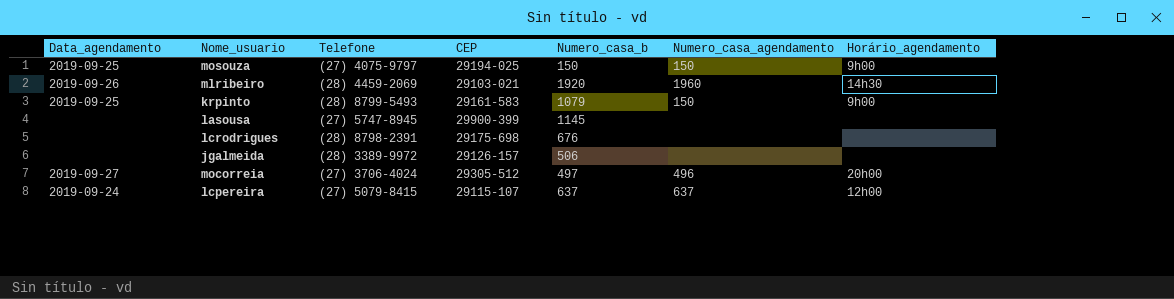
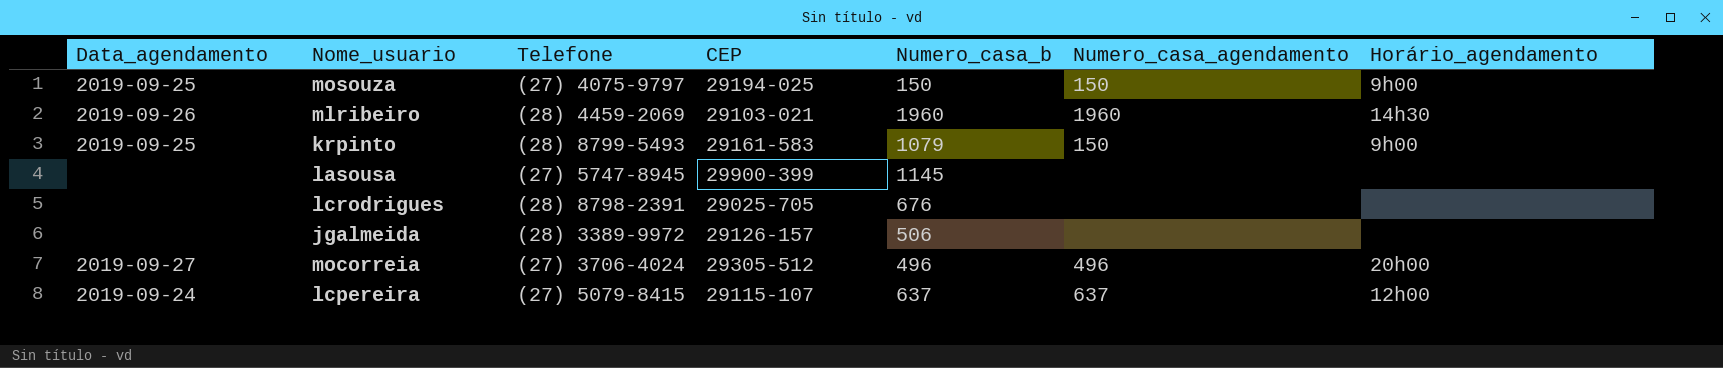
mlribeiro | Numero_casa_b: 1920 -> 1960
lcrodrigues | CEP: 29175-698 -> 29025-705
mocorreia | Numero_casa_b: 497 -> 496

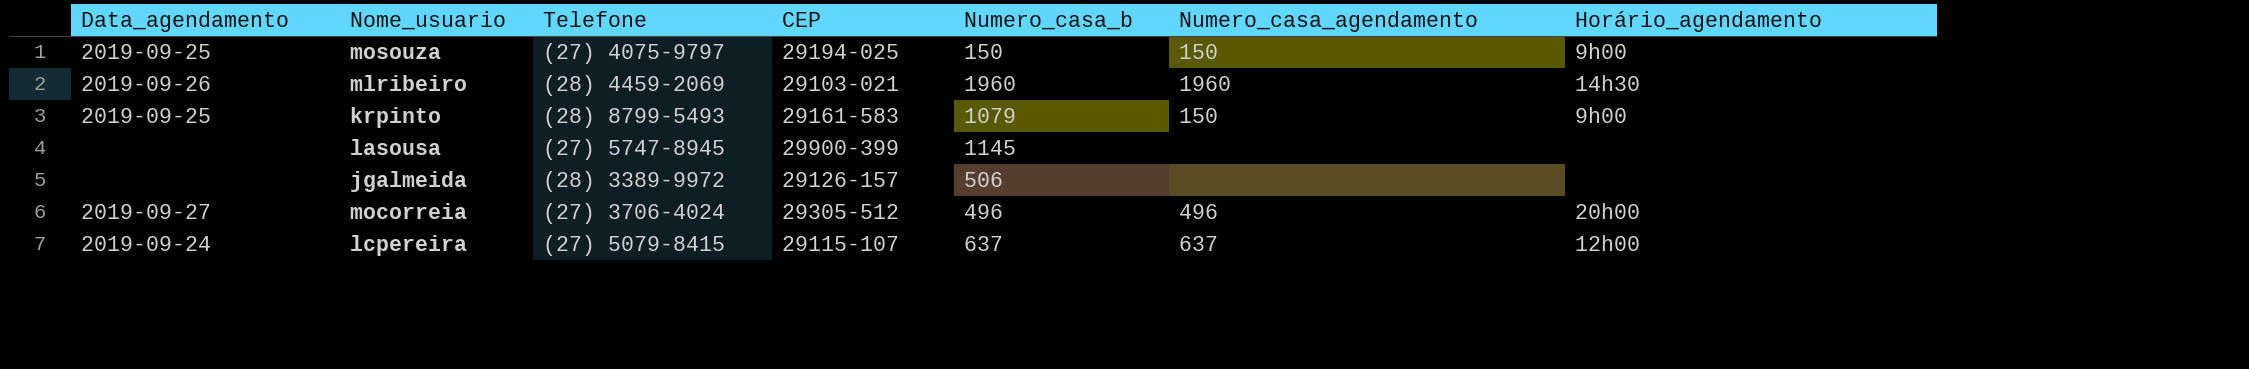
row lcrodrigues: none | (28) 8798-2391 | 29025-705 | 676 | none | none -> none

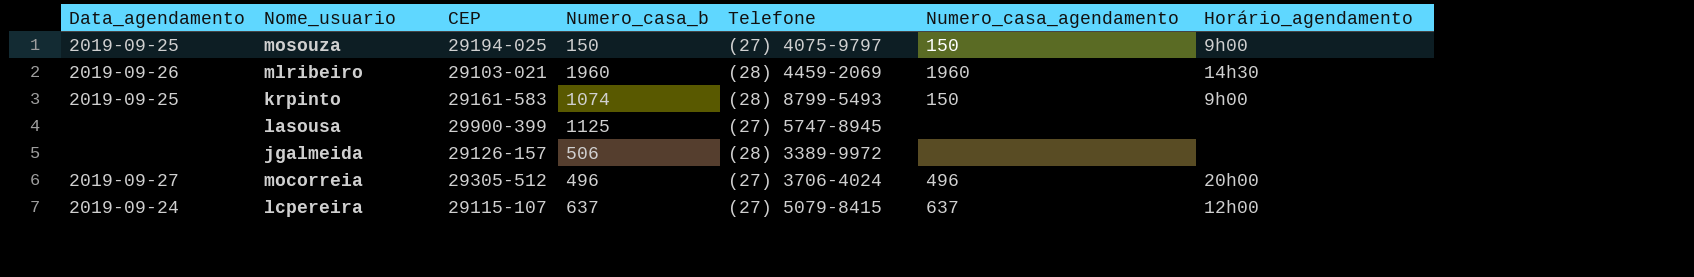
column Telefone | position: 3 -> 5
krpinto | Numero_casa_b: 1079 -> 1074
lasousa | Numero_casa_b: 1145 -> 1125

